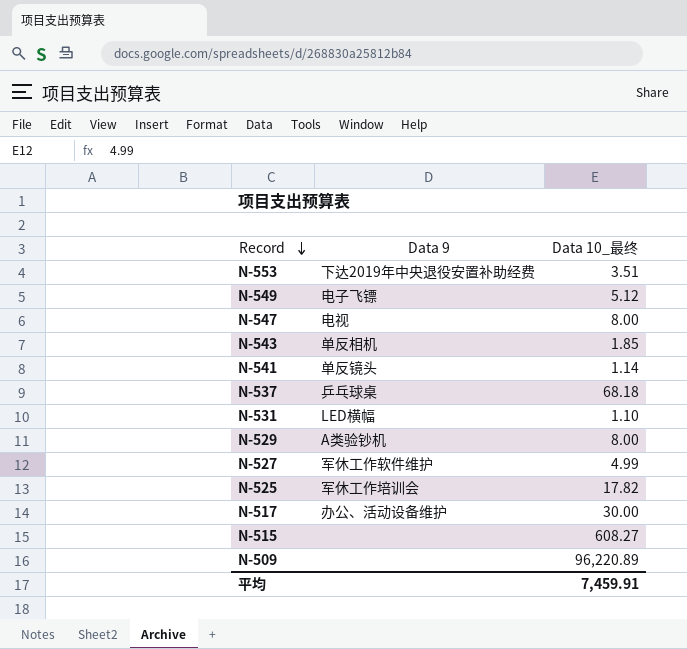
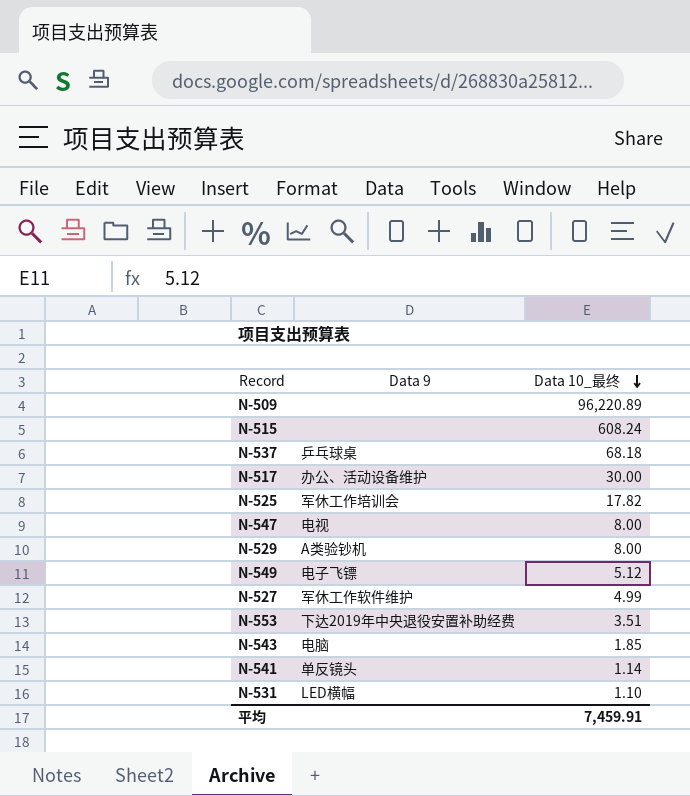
row order: Record descending -> Data 10_最终 descending
N-515 | Data 10_最终: 608.27 -> 608.24
N-543 | Data 9: 单反相机 -> 电脑

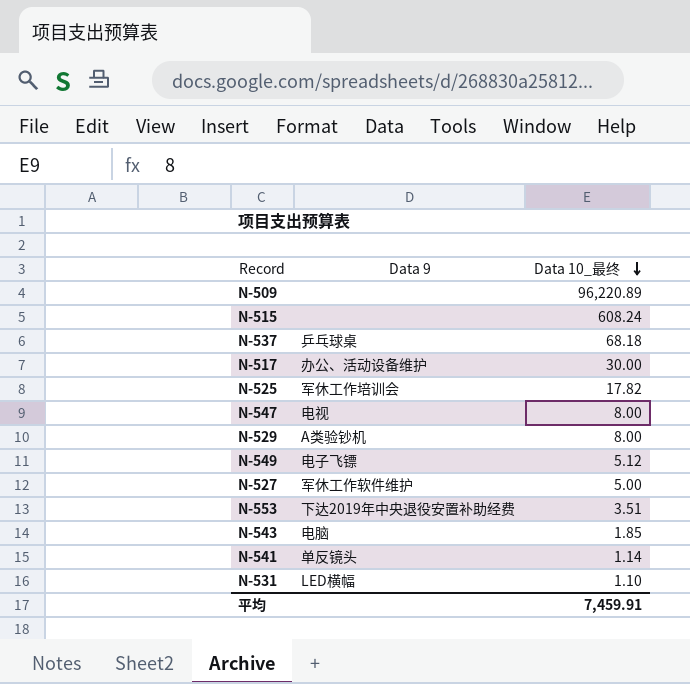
N-527 | Data 10_最终: 4.99 -> 5.00

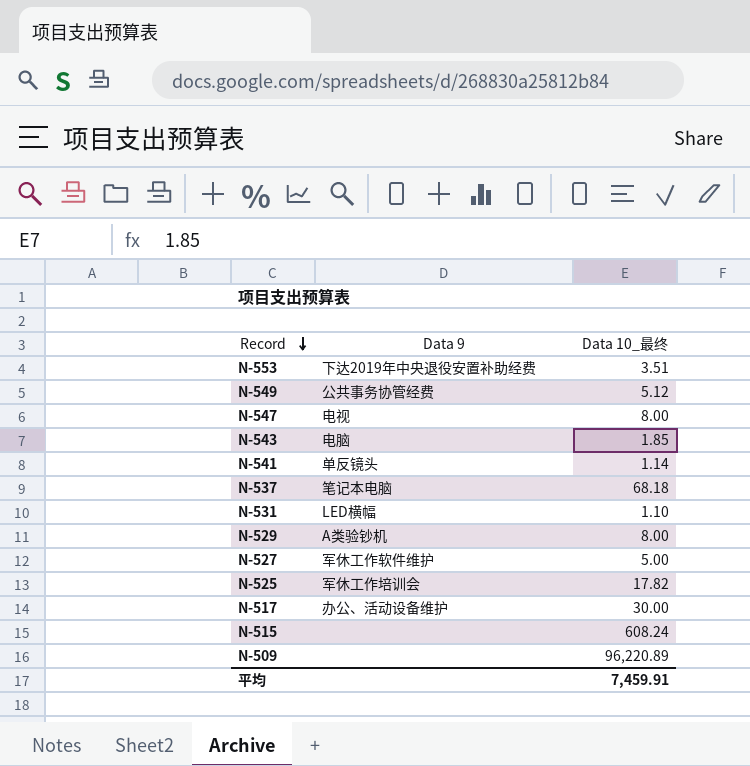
row order: Data 10_最终 descending -> Record descending
N-549 | Data 9: 电子飞镖 -> 公共事务协管经费
N-537 | Data 9: 乒乓球桌 -> 笔记本电脑

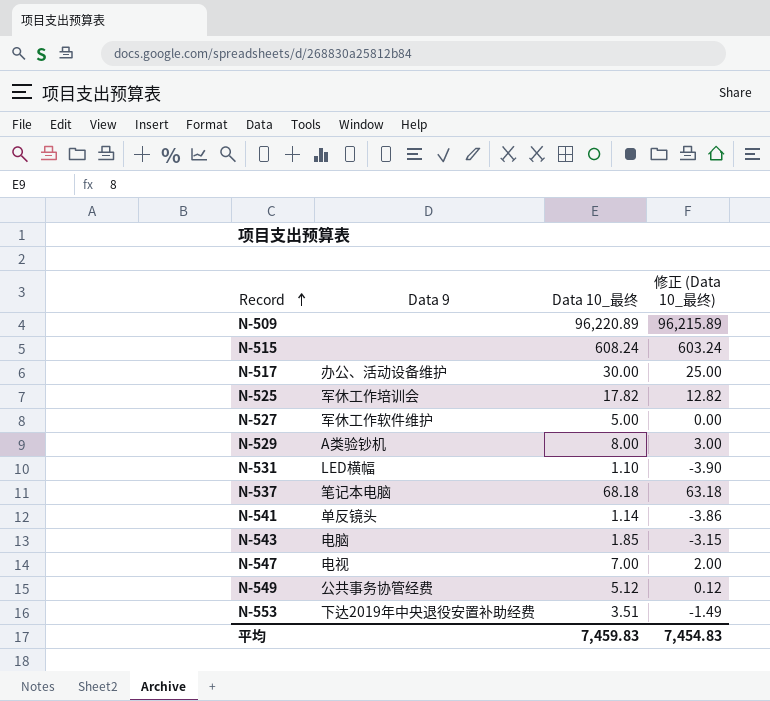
row order: Record descending -> Record ascending
column 修正 (Data 10_最终) | formula: none -> [Data 10_最终] - 5
N-547 | Data 10_最终: 8.00 -> 7.00
平均 | Data 10_最终: 7,459.91 -> 7,459.83

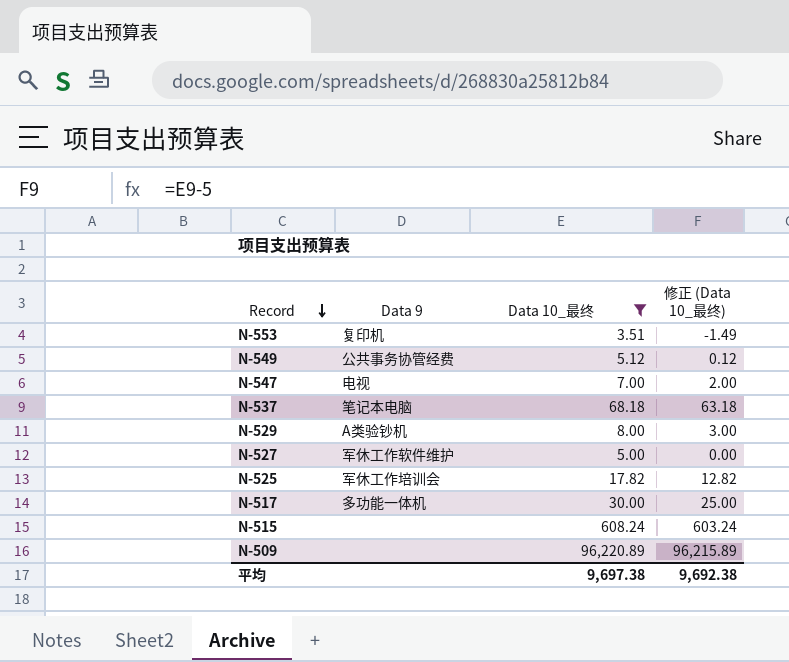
filter: none -> Data 10_最终 >= 3.51
row order: Record ascending -> Record descending
N-553 | Data 9: 下达2019年中央退役安置补助经费 -> 复印机
N-517 | Data 9: 办公、活动设备维护 -> 多功能一体机
平均 | Data 10_最终: 7,459.83 -> 9,697.38
平均 | 修正 (Data 10_最终): 7,454.83 -> 9,692.38

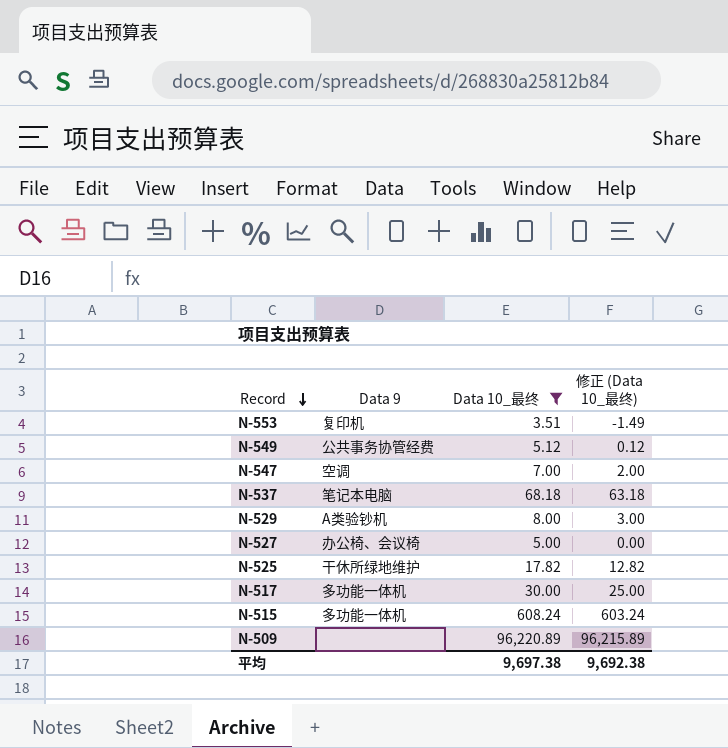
N-547 | Data 9: 电视 -> 空调
N-527 | Data 9: 军休工作软件维护 -> 办公椅、会议椅
N-525 | Data 9: 军休工作培训会 -> 干休所绿地维护
N-515 | Data 9: none -> 多功能一体机

